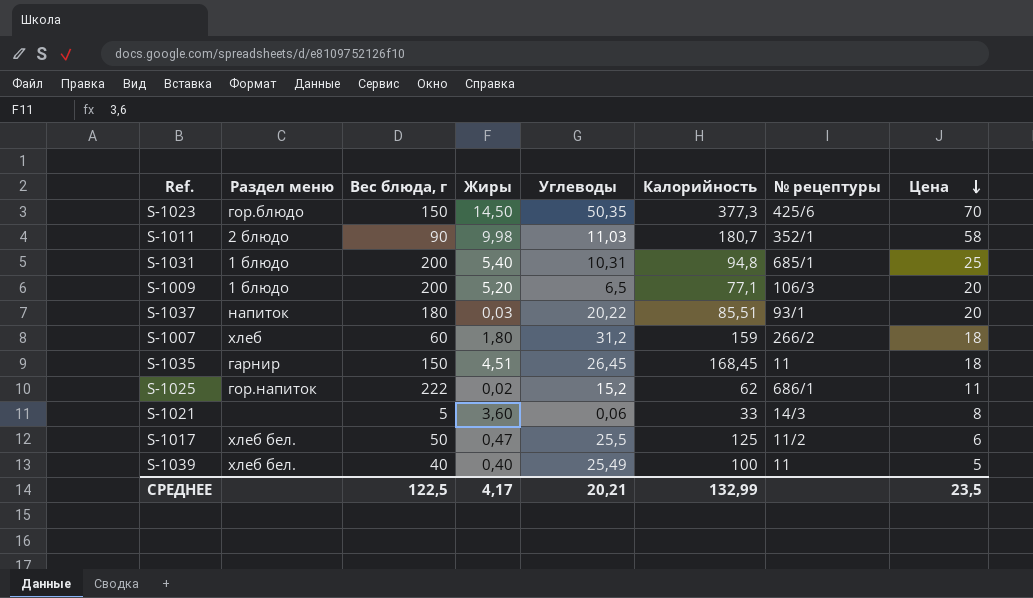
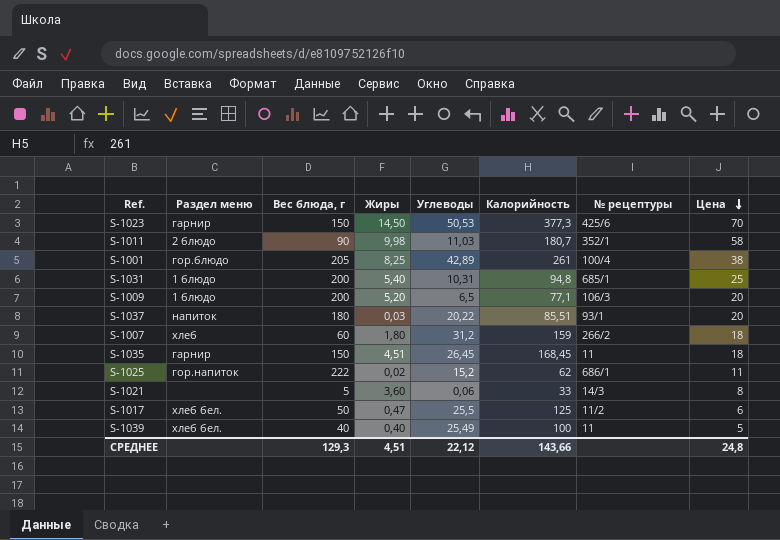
S-1023 | Раздел меню: гор.блюдо -> гарнир
S-1023 | Углеводы: 50,35 -> 50,53
row S-1001: none -> гор.блюдо | 205 | 8,25 | 42,89 | 261 | 100/4 | 38
СРЕДНЕЕ | Вес блюда, г: 122,5 -> 129,3
СРЕДНЕЕ | Жиры: 4,17 -> 4,51
СРЕДНЕЕ | Углеводы: 20,21 -> 22,12
СРЕДНЕЕ | Калорийность: 132,99 -> 143,66
СРЕДНЕЕ | Цена: 23,5 -> 24,8

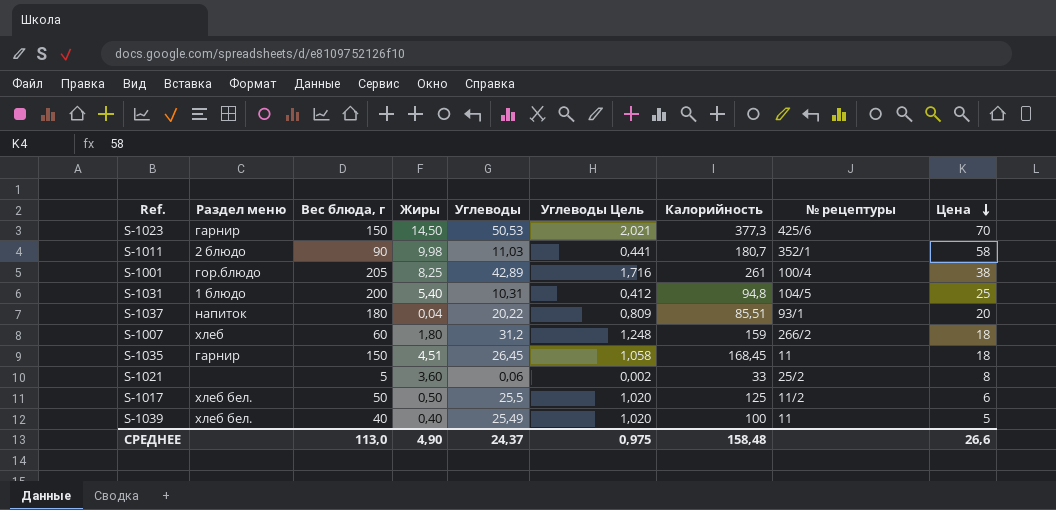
column Углеводы Цель | formula: none -> [Углеводы] * 0,04
row S-1009: 1 блюдо | 200 | 5,20 | 6,5 | 77,1 | 106/3 | 20 -> none
row S-1025: гор.напиток | 222 | 0,02 | 15,2 | 62 | 686/1 | 11 -> none
S-1031 | № рецептуры: 685/1 -> 104/5
S-1037 | Жиры: 0,03 -> 0,04
S-1021 | № рецептуры: 14/3 -> 25/2
S-1017 | Жиры: 0,47 -> 0,50
СРЕДНЕЕ | Вес блюда, г: 129,3 -> 113,0
СРЕДНЕЕ | Жиры: 4,51 -> 4,90
СРЕДНЕЕ | Углеводы: 22,12 -> 24,37
СРЕДНЕЕ | Калорийность: 143,66 -> 158,48
СРЕДНЕЕ | Цена: 24,8 -> 26,6

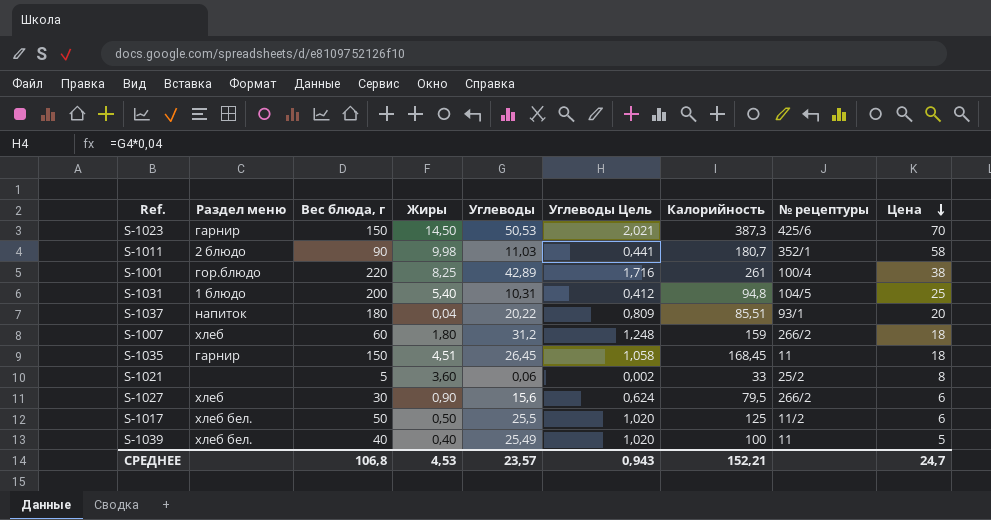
S-1023 | Калорийность: 377,3 -> 387,3
S-1001 | Вес блюда, г: 205 -> 220
row S-1027: none -> хлеб | 30 | 0,90 | 15,6 | 0,624 | 79,5 | 266/2 | 6
СРЕДНЕЕ | Вес блюда, г: 113,0 -> 106,8
СРЕДНЕЕ | Жиры: 4,90 -> 4,53
СРЕДНЕЕ | Углеводы: 24,37 -> 23,57
СРЕДНЕЕ | Углеводы Цель: 0,975 -> 0,943
СРЕДНЕЕ | Калорийность: 158,48 -> 152,21
СРЕДНЕЕ | Цена: 26,6 -> 24,7

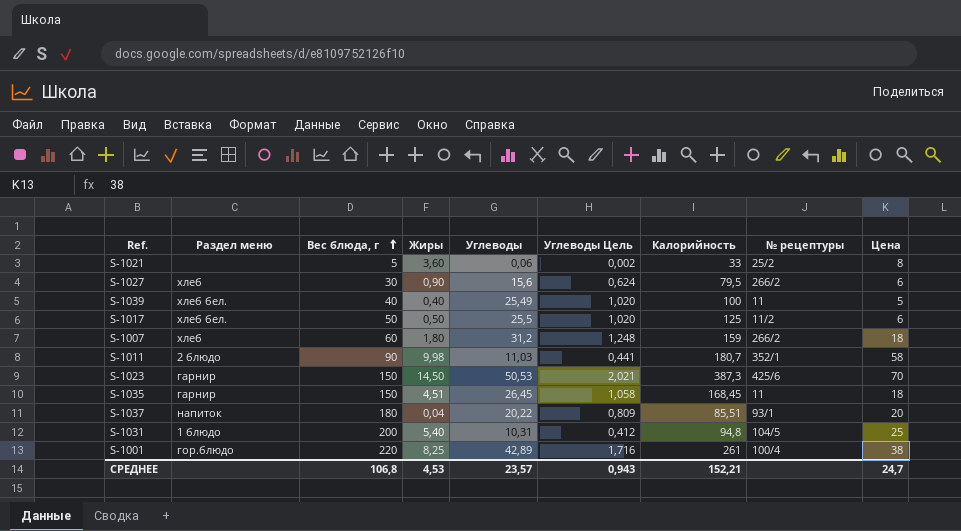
row order: Цена descending -> Вес блюда, г ascending

